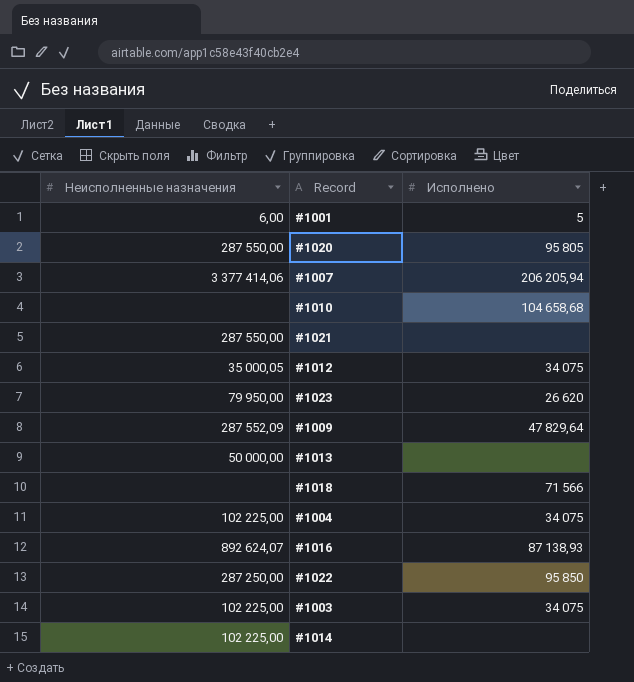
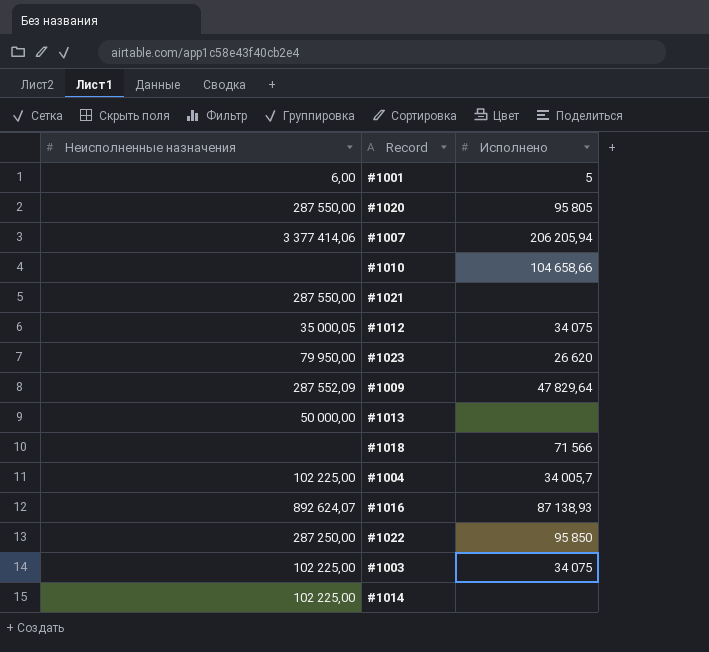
#1010 | Исполнено: 104 658,68 -> 104 658,66
#1004 | Исполнено: 34 075 -> 34 005,7

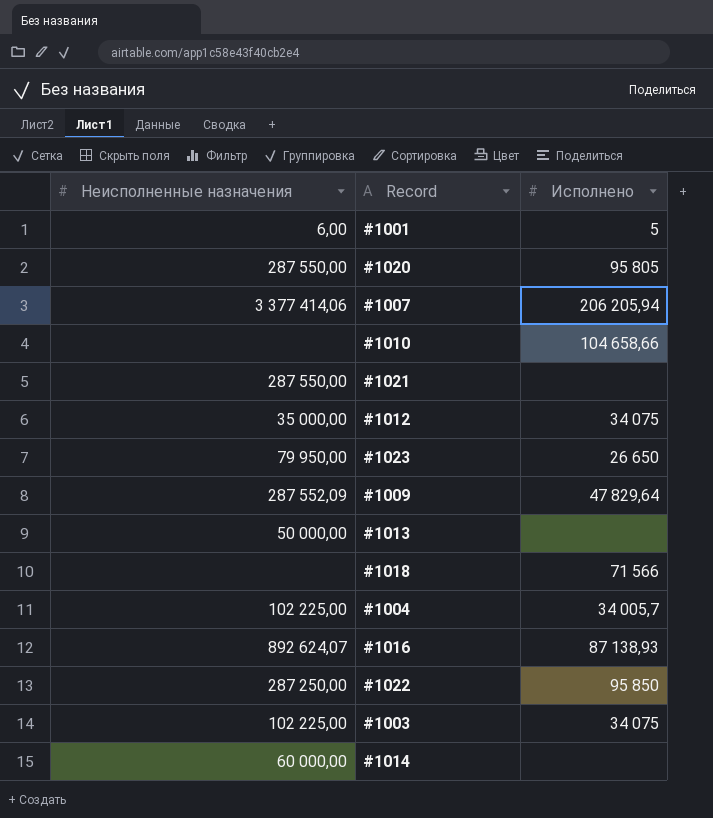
#1012 | Неисполненные назначения: 35 000,05 -> 35 000,00
#1023 | Исполнено: 26 620 -> 26 650
#1014 | Неисполненные назначения: 102 225,00 -> 60 000,00

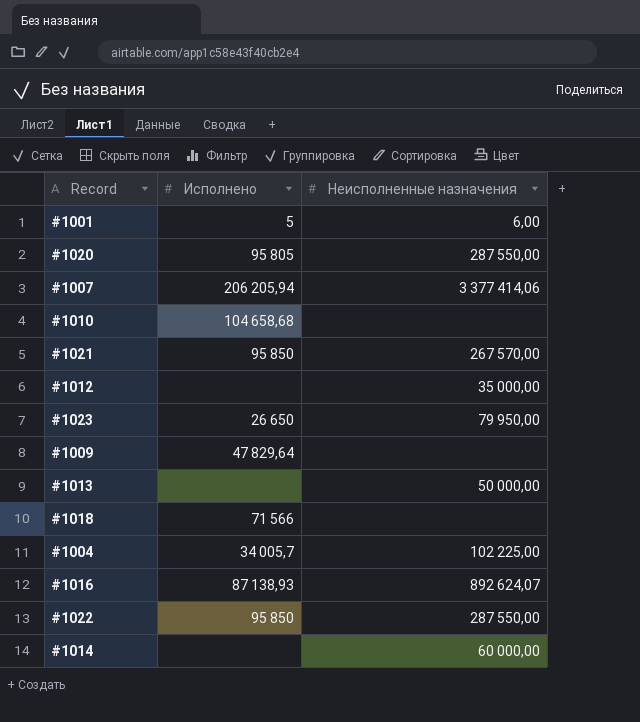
column Неисполненные назначения | position: 1 -> 3
row #1003: 102 225,00 | 34 075 -> none
#1010 | Исполнено: 104 658,66 -> 104 658,68
#1021 | Исполнено: none -> 95 850
#1021 | Неисполненные назначения: 287 550,00 -> 267 570,00
#1012 | Исполнено: 34 075 -> none
#1009 | Неисполненные назначения: 287 552,09 -> none
#1022 | Неисполненные назначения: 287 250,00 -> 287 550,00

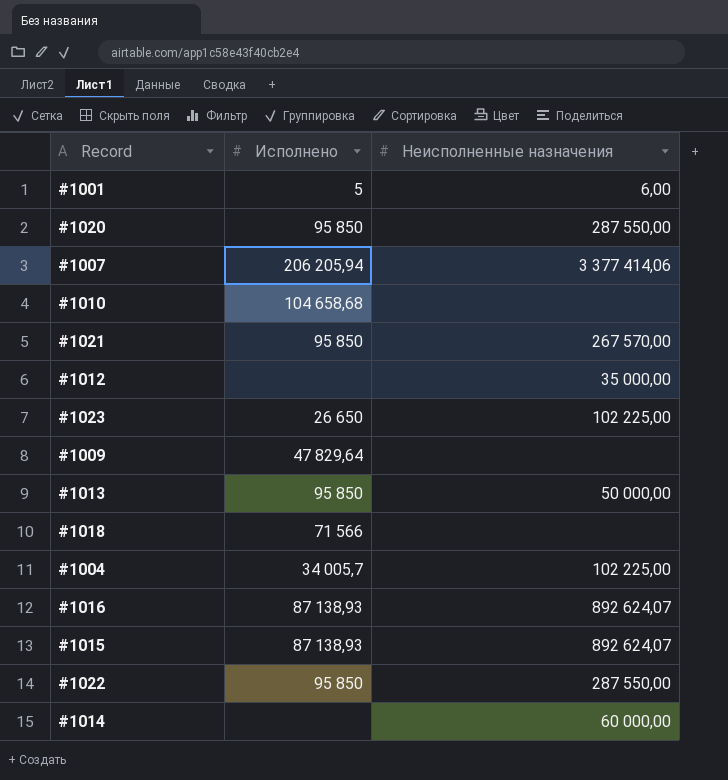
#1020 | Исполнено: 95 805 -> 95 850
#1023 | Неисполненные назначения: 79 950,00 -> 102 225,00
#1013 | Исполнено: none -> 95 850
row #1015: none -> 87 138,93 | 892 624,07

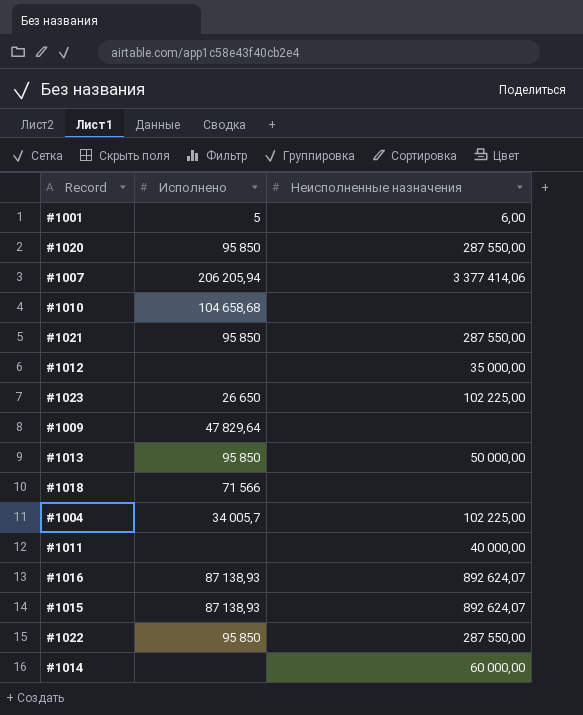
#1021 | Неисполненные назначения: 267 570,00 -> 287 550,00
row #1011: none -> none | 40 000,00

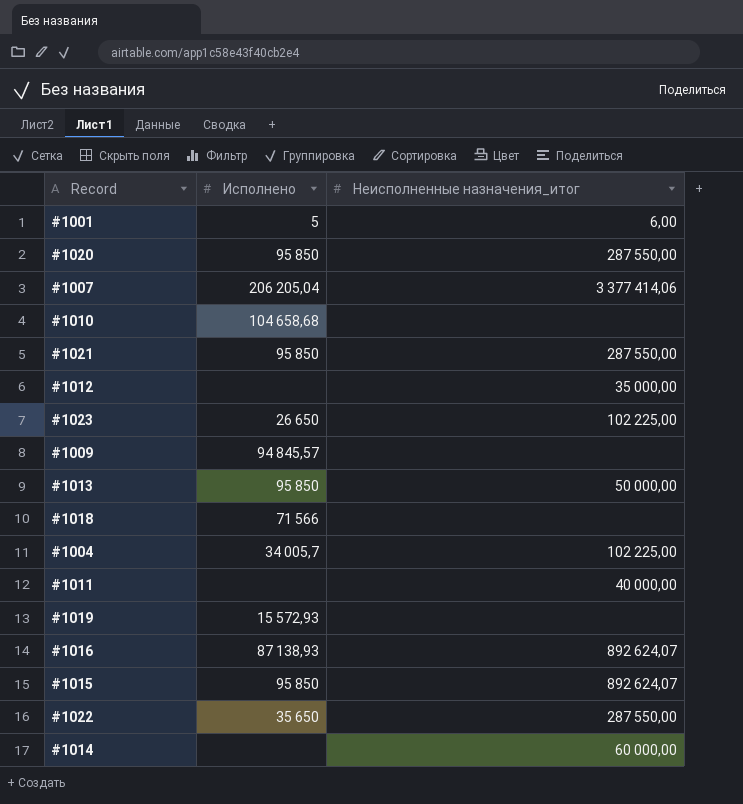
column name: Неисполненные назначения -> Неисполненные назначения_итог
#1007 | Исполнено: 206 205,94 -> 206 205,04
#1009 | Исполнено: 47 829,64 -> 94 845,57
row #1019: none -> 15 572,93 | none
#1015 | Исполнено: 87 138,93 -> 95 850
#1022 | Исполнено: 95 850 -> 35 650

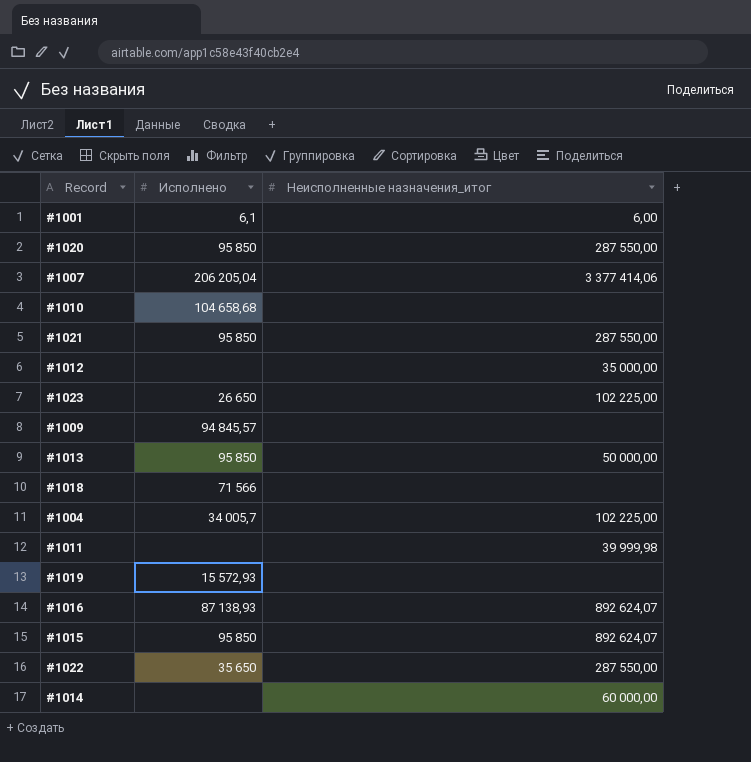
#1001 | Исполнено: 5 -> 6,1
#1011 | Неисполненные назначения_итог: 40 000,00 -> 39 999,98

